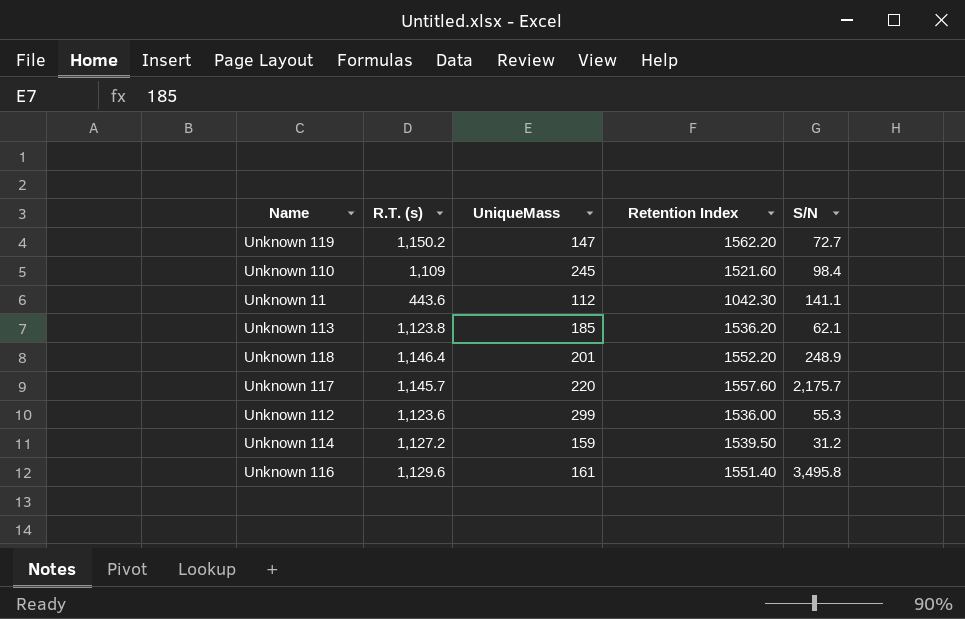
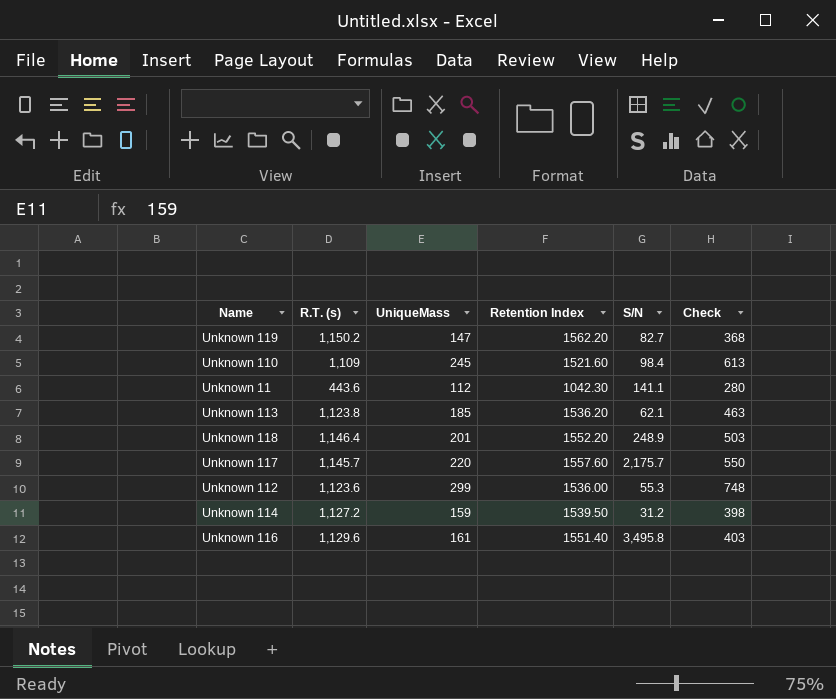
column Check | formula: none -> [UniqueMass] * 2.5
Unknown 119 | S/N: 72.7 -> 82.7

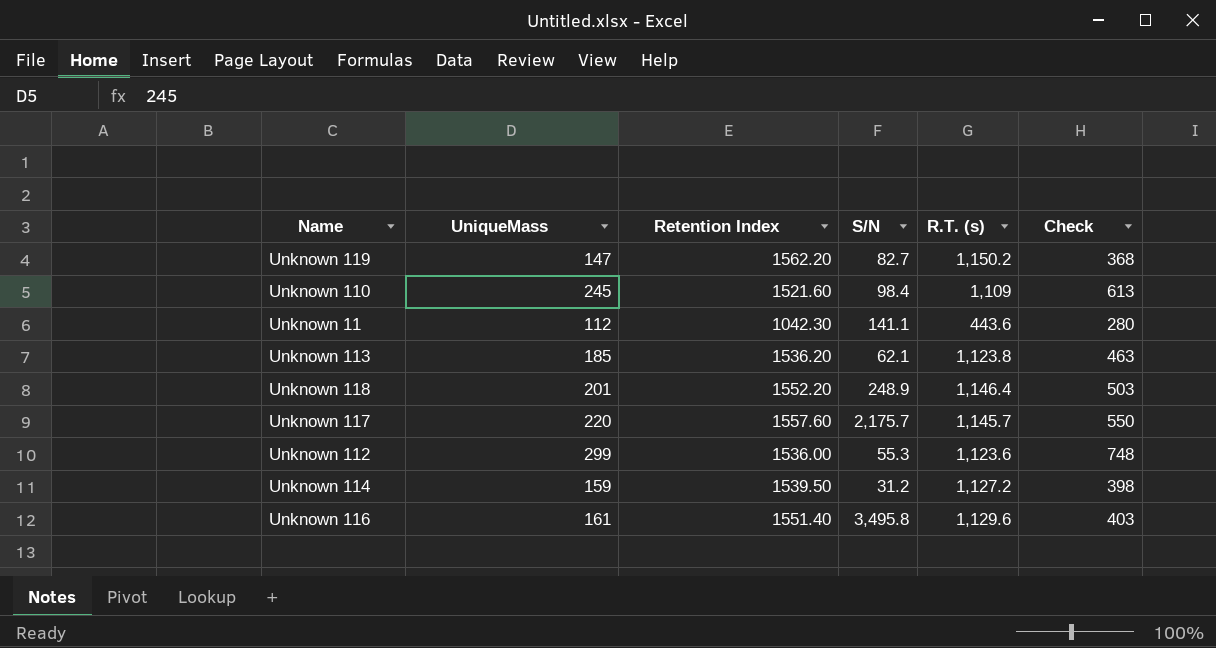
column R.T. (s) | position: 2 -> 5

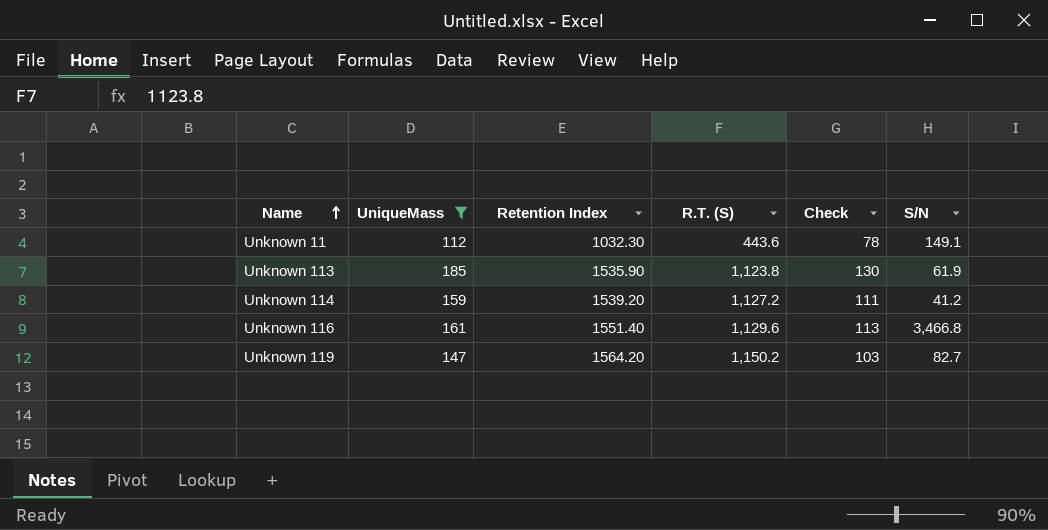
filter: none -> UniqueMass <= 185
row order: none -> Name ascending
column name: R.T. (s) -> R.T. (S)
column Check | formula: [UniqueMass] * 2.5 -> [UniqueMass] * 0.7
column S/N | position: 4 -> 6
Unknown 11 | Retention Index: 1042.30 -> 1032.30
Unknown 11 | S/N: 141.1 -> 149.1
Unknown 113 | Retention Index: 1536.20 -> 1535.90
Unknown 113 | S/N: 62.1 -> 61.9
Unknown 114 | Retention Index: 1539.50 -> 1539.20
Unknown 114 | S/N: 31.2 -> 41.2
Unknown 116 | S/N: 3,495.8 -> 3,466.8
Unknown 119 | Retention Index: 1562.20 -> 1564.20

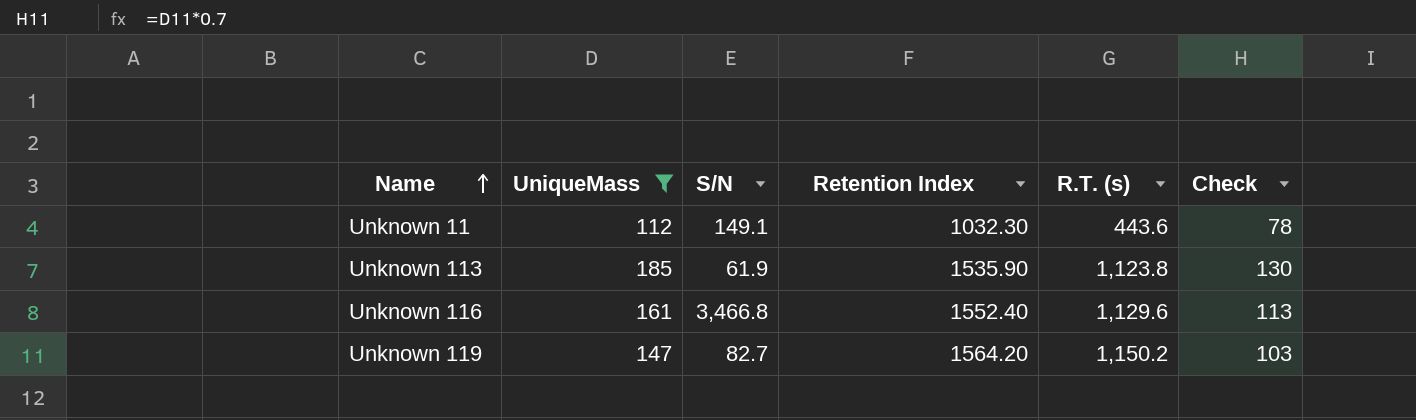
column S/N | position: 6 -> 3
column name: R.T. (S) -> R.T. (s)
row Unknown 114: 159 | 1539.20 | 1,127.2 | 111 | 41.2 -> none
Unknown 116 | Retention Index: 1551.40 -> 1552.40

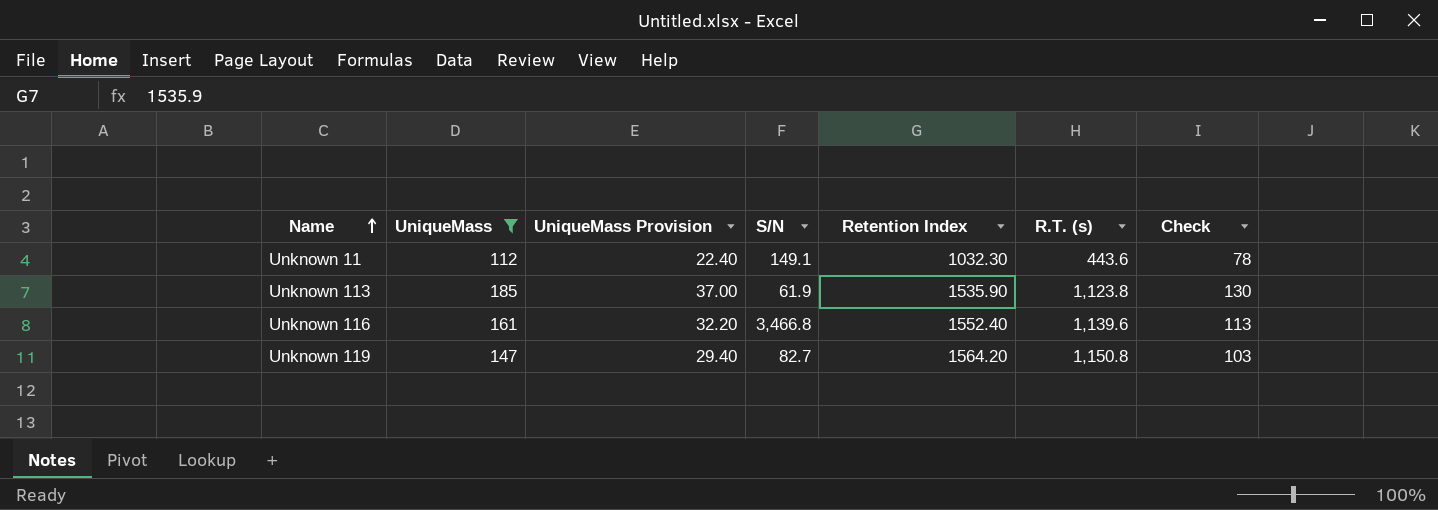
column UniqueMass Provision | formula: none -> [UniqueMass] * 0.2
Unknown 116 | R.T. (s): 1,129.6 -> 1,139.6
Unknown 119 | R.T. (s): 1,150.2 -> 1,150.8

